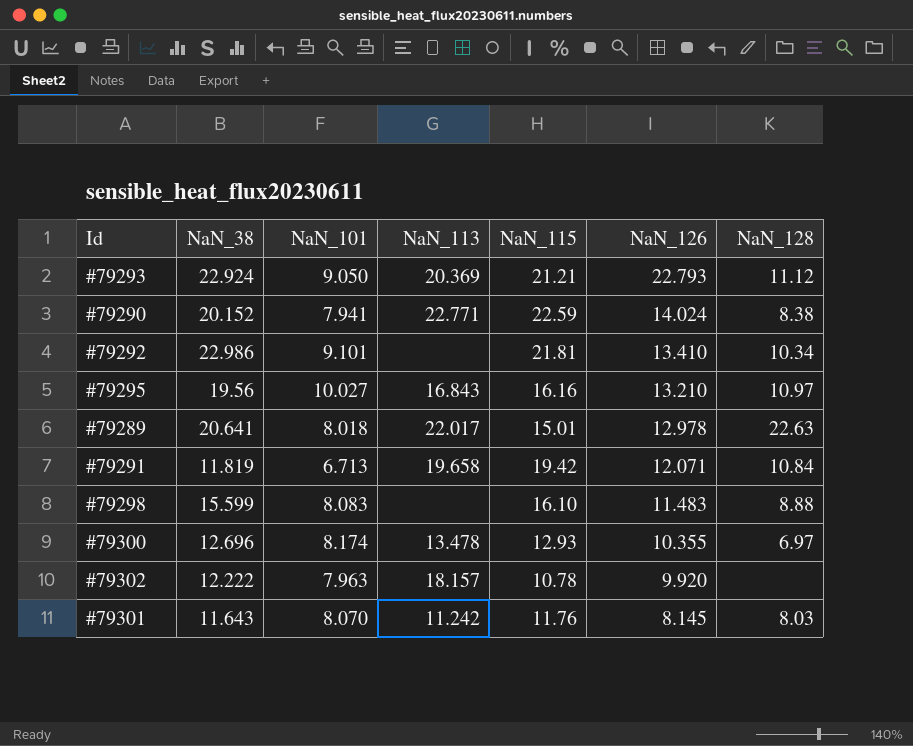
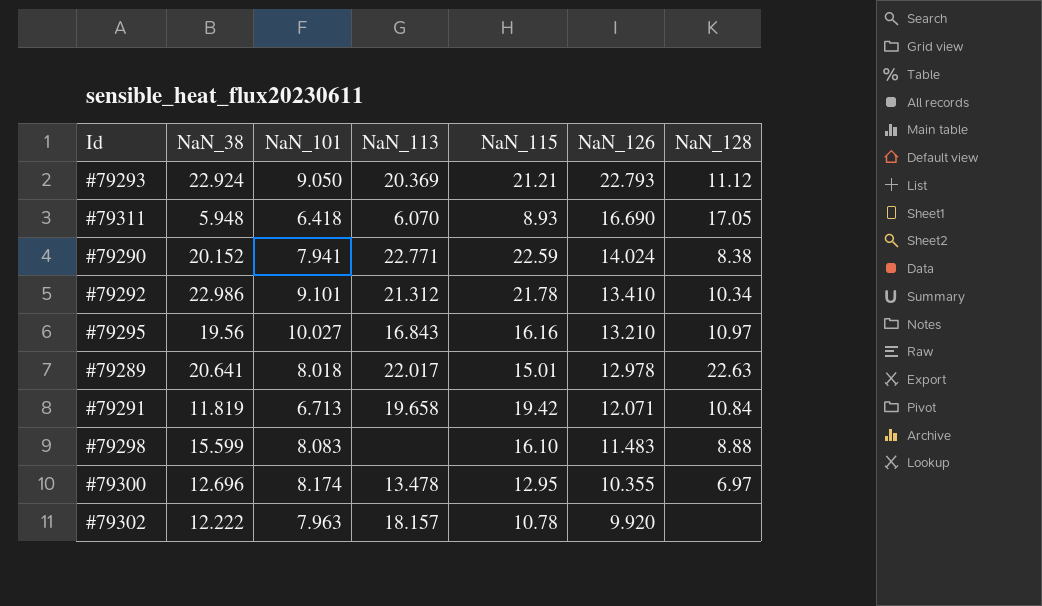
row #79301: 11.643 | 8.070 | 11.242 | 11.76 | 8.145 | 8.03 -> none
row #79311: none -> 5.948 | 6.418 | 6.070 | 8.93 | 16.690 | 17.05
#79292 | NaN_113: none -> 21.312
#79292 | NaN_115: 21.81 -> 21.78
#79300 | NaN_115: 12.93 -> 12.95

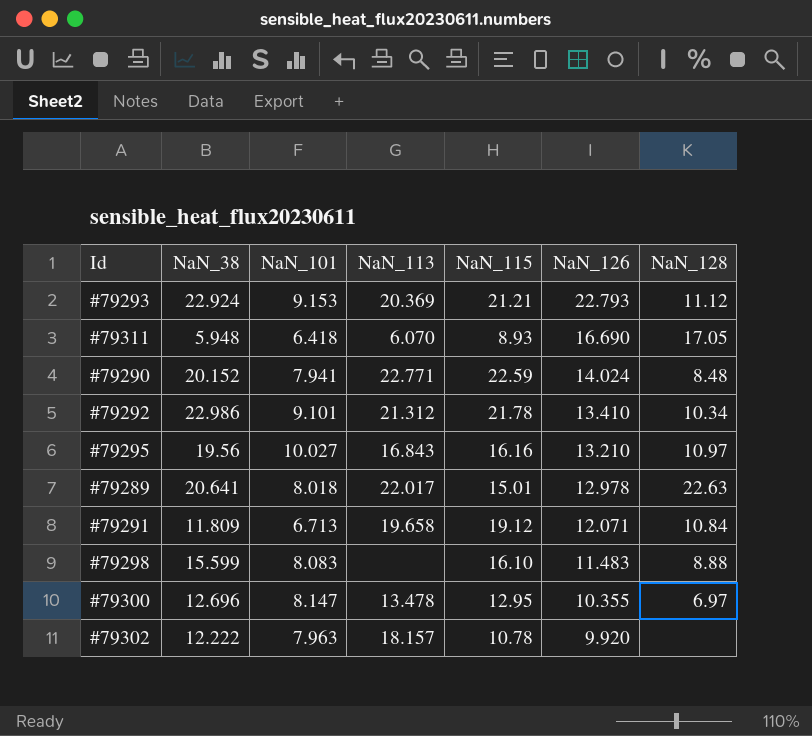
#79293 | NaN_101: 9.050 -> 9.153
#79290 | NaN_128: 8.38 -> 8.48
#79291 | NaN_38: 11.819 -> 11.809
#79291 | NaN_115: 19.42 -> 19.12
#79300 | NaN_101: 8.174 -> 8.147

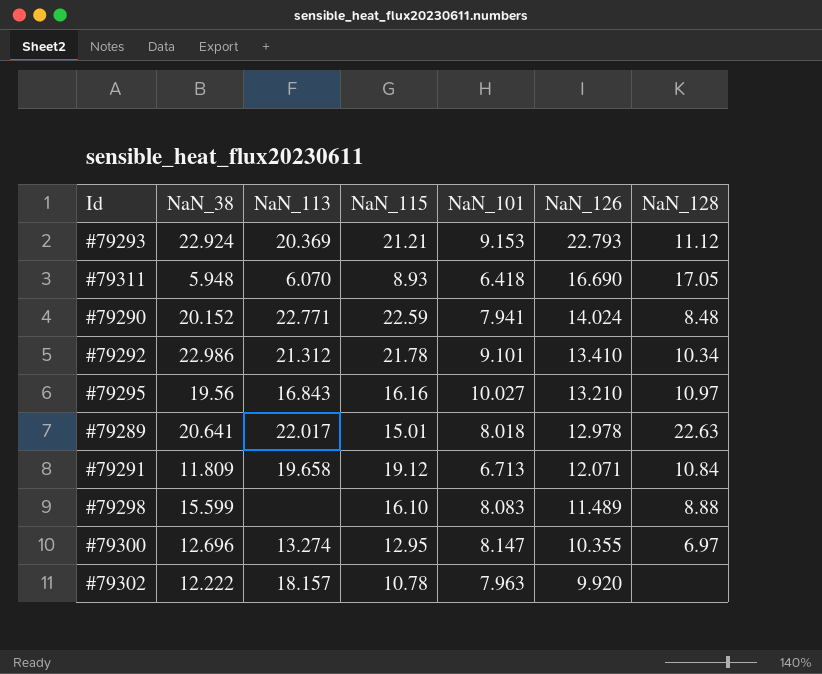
column NaN_101 | position: 3 -> 5
#79298 | NaN_126: 11.483 -> 11.489
#79300 | NaN_113: 13.478 -> 13.274

